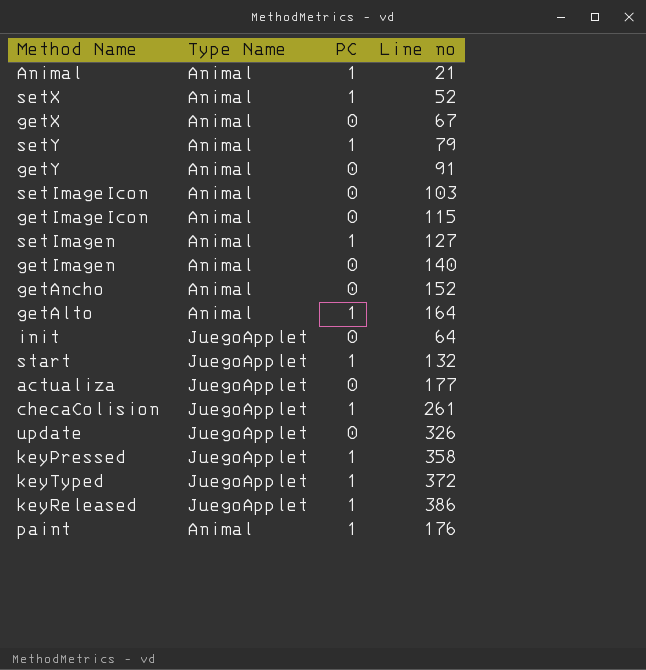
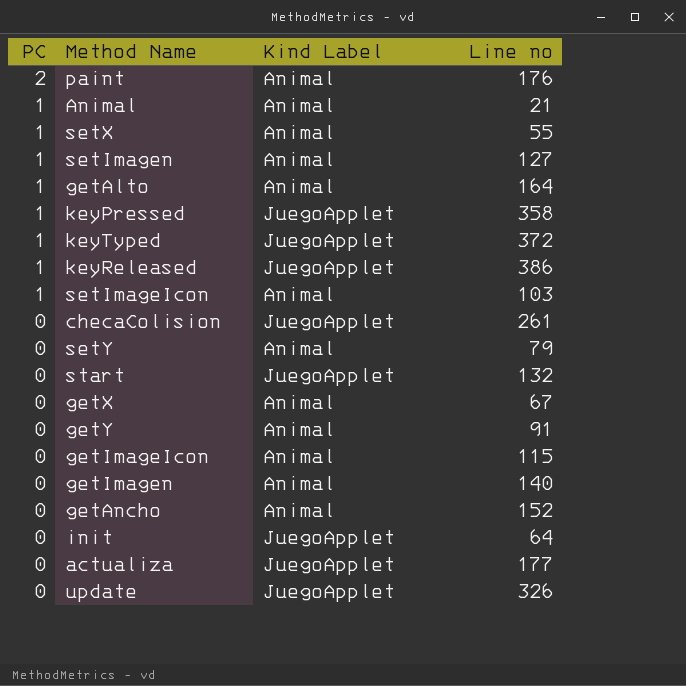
row order: none -> PC descending
column PC | position: 3 -> 1
column name: Type Name -> Kind Label
paint | PC: 1 -> 2
setX | Line no: 52 -> 55
setImageIcon | PC: 0 -> 1
checaColision | PC: 1 -> 0
setY | PC: 1 -> 0
start | PC: 1 -> 0

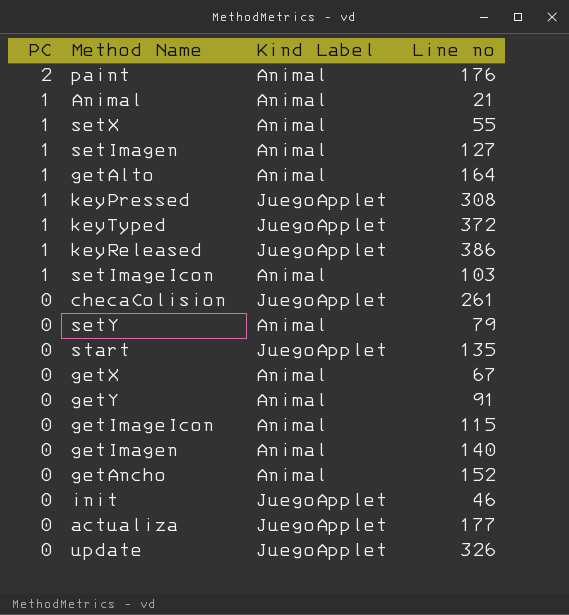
keyPressed | Line no: 358 -> 308
start | Line no: 132 -> 135
init | Line no: 64 -> 46

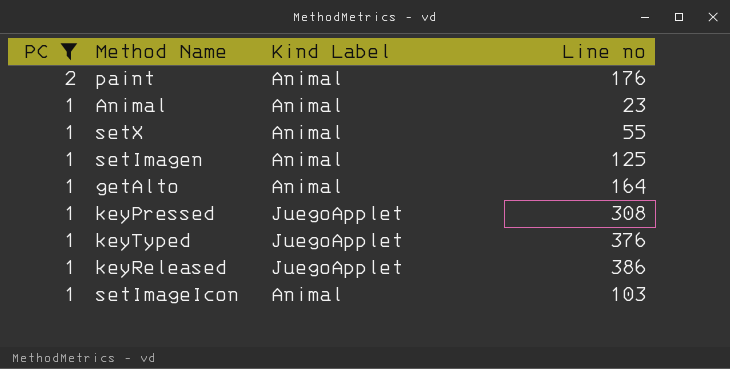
filter: none -> PC != 0
Animal | Line no: 21 -> 23
setImagen | Line no: 127 -> 125
keyTyped | Line no: 372 -> 376

